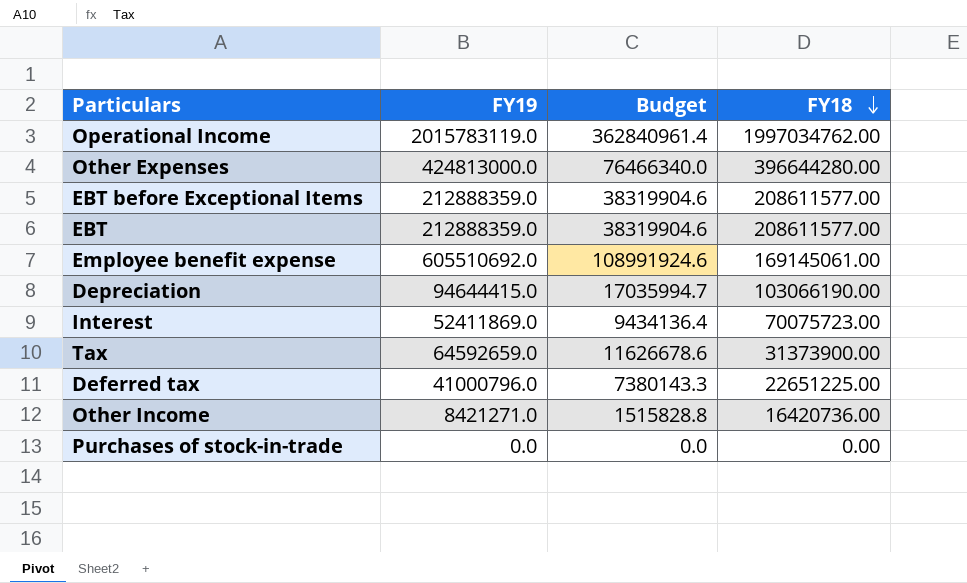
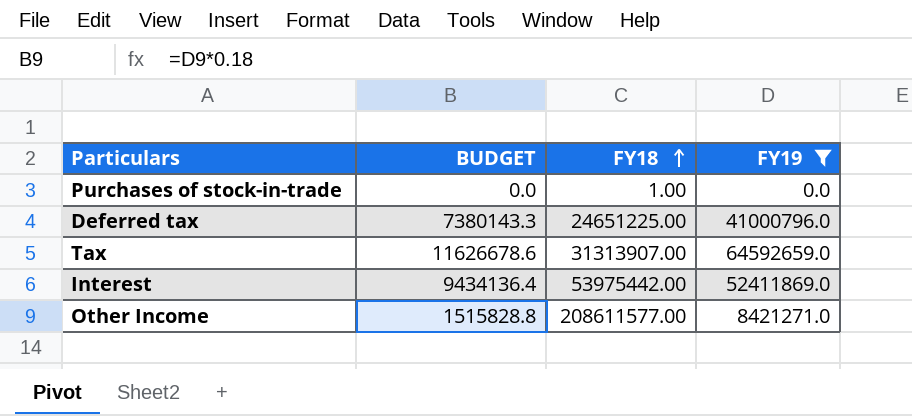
filter: none -> FY19 <= 64592659.0
row order: FY18 descending -> FY18 ascending
column name: Budget -> BUDGET
column FY19 | position: 2 -> 4
Purchases of stock-in-trade | FY18: 0.00 -> 1.00
Deferred tax | FY18: 22651225.00 -> 24651225.00
Tax | FY18: 31373900.00 -> 31313907.00
Interest | FY18: 70075723.00 -> 53975442.00
Other Income | FY18: 16420736.00 -> 208611577.00

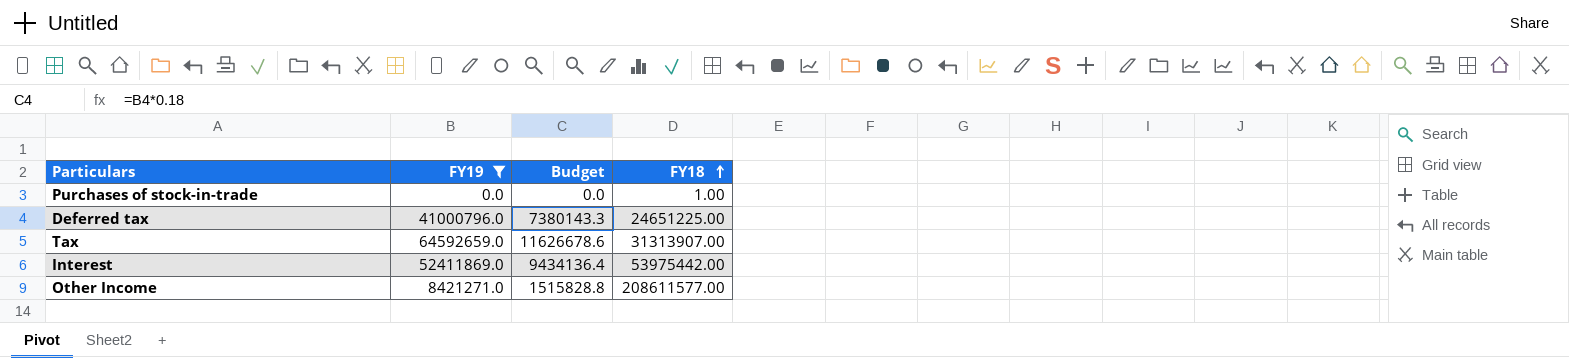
column FY19 | position: 4 -> 2
column name: BUDGET -> Budget

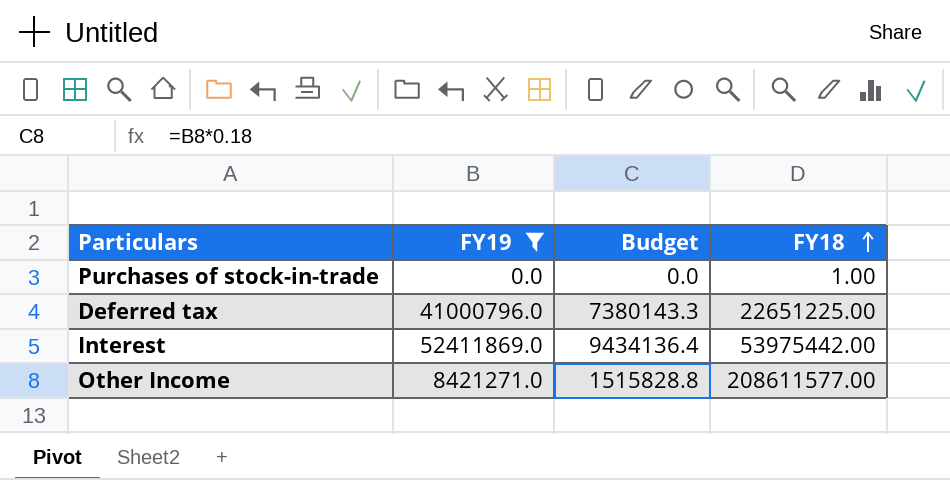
row Tax: 64592659.0 | 11626678.6 | 31313907.00 -> none
Deferred tax | FY18: 24651225.00 -> 22651225.00

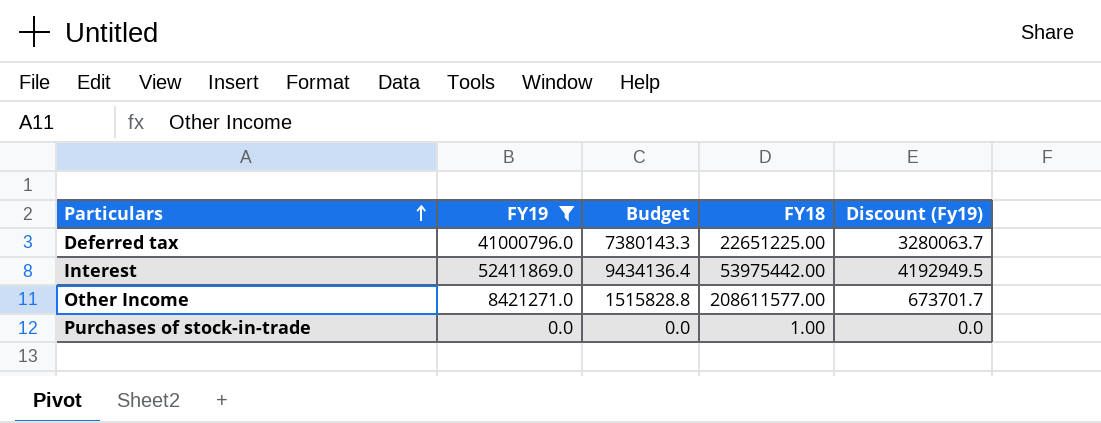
row order: FY18 ascending -> Particulars ascending
column Discount (Fy19) | formula: none -> [FY19] * 0.08

